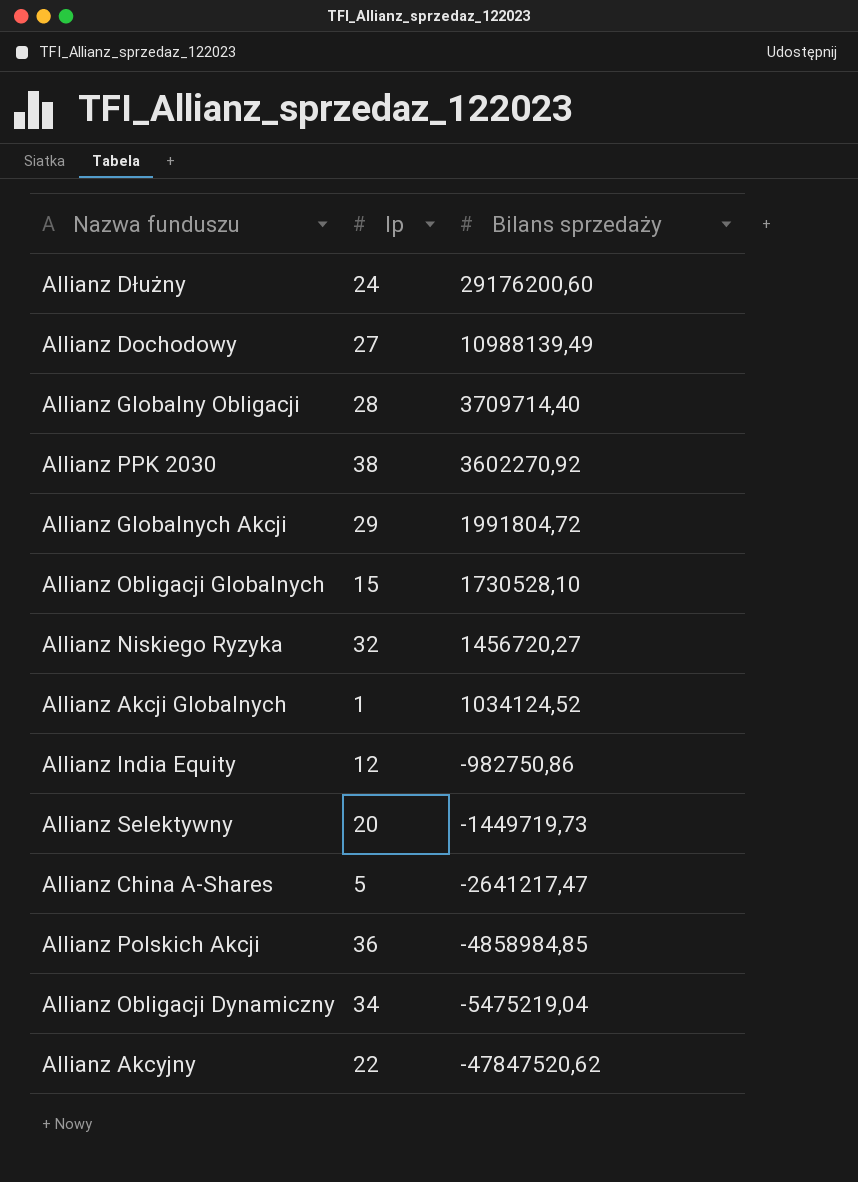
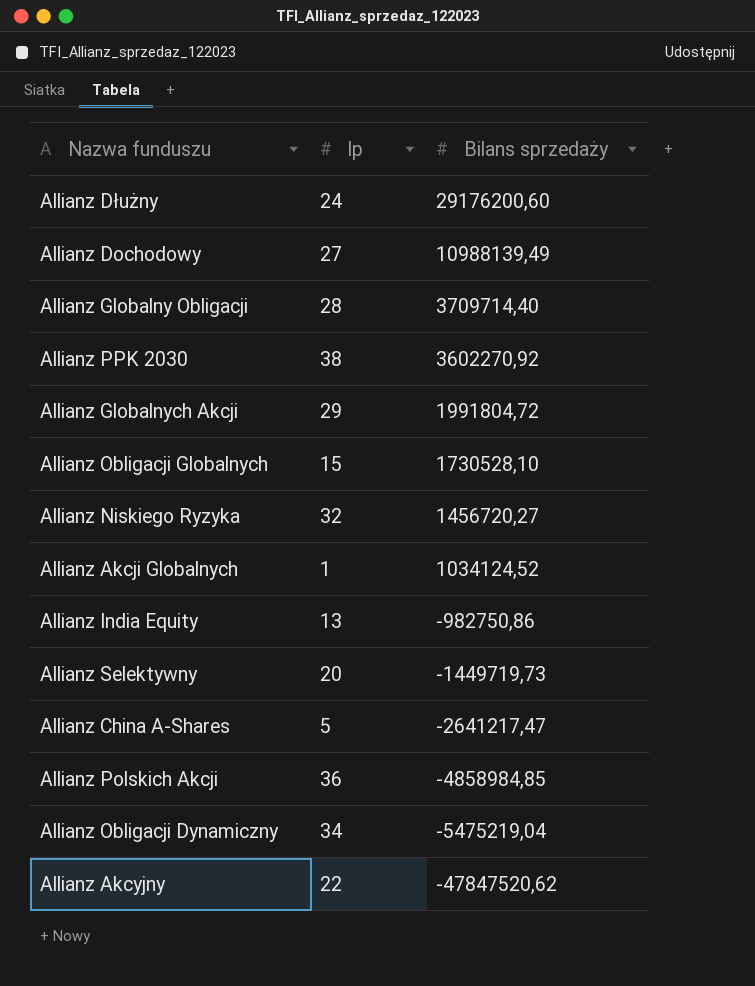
Allianz India Equity | lp: 12 -> 13

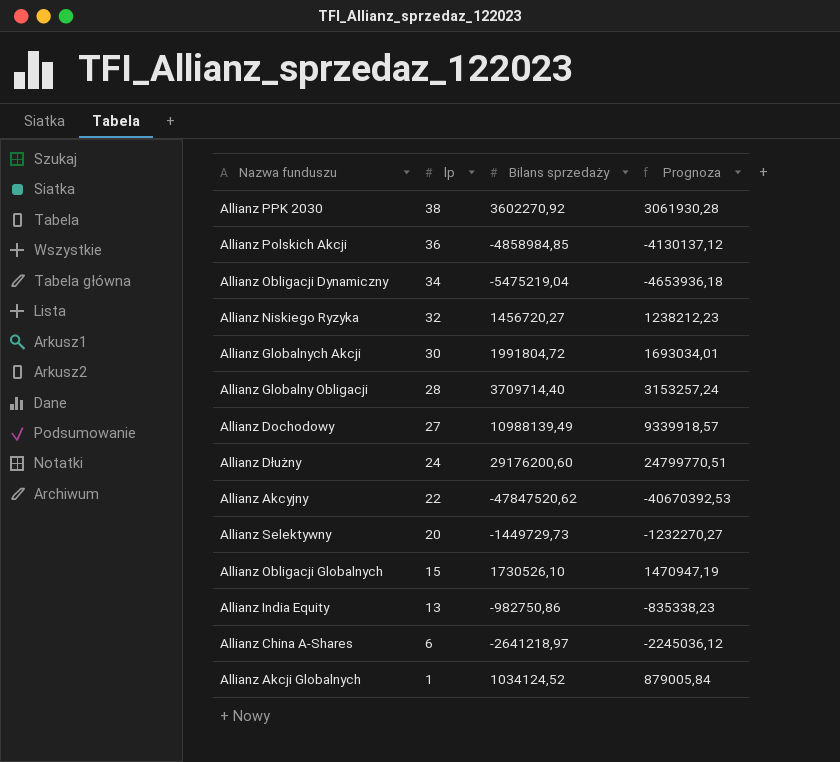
row order: Bilans sprzedaży descending -> lp descending
column Prognoza | formula: none -> [Bilans sprzedaży] * 0,85
Allianz Globalnych Akcji | lp: 29 -> 30
Allianz Selektywny | Bilans sprzedaży: -1449719,73 -> -1449729,73
Allianz Obligacji Globalnych | Bilans sprzedaży: 1730528,10 -> 1730526,10
Allianz China A-Shares | lp: 5 -> 6
Allianz China A-Shares | Bilans sprzedaży: -2641217,47 -> -2641218,97

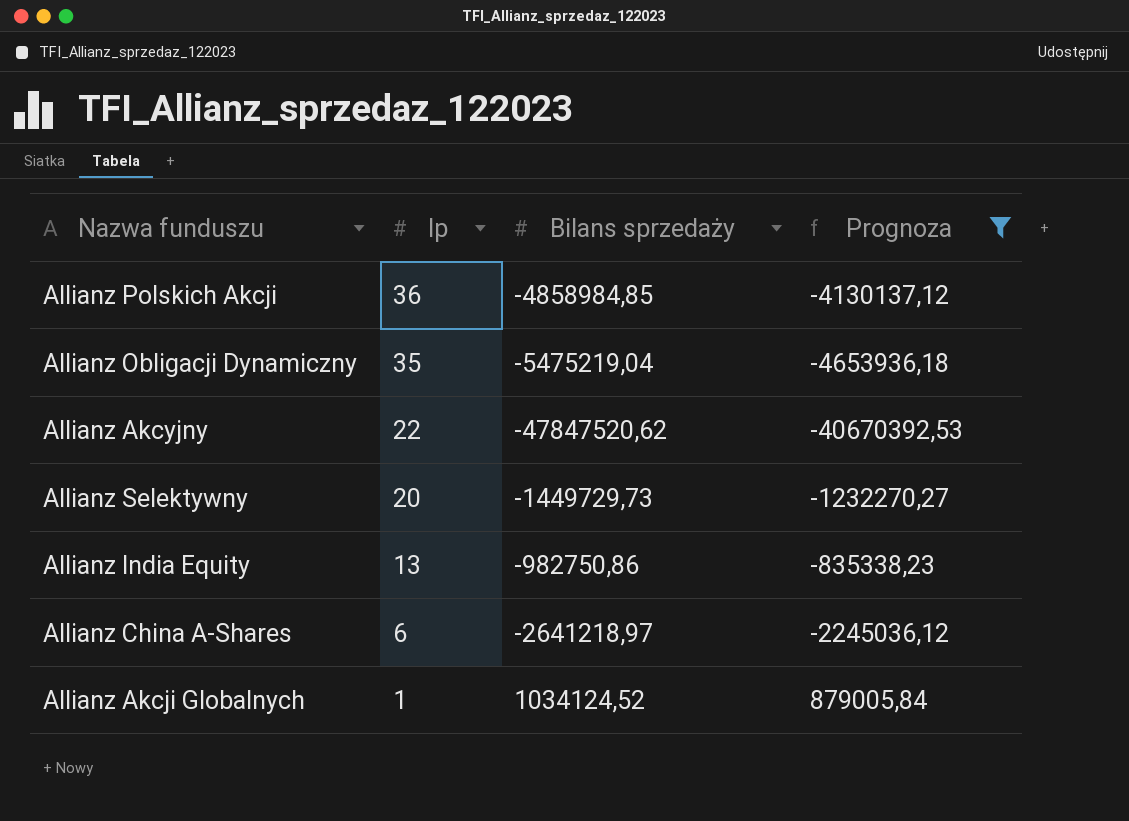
filter: none -> Prognoza <= 879005,84
Allianz Obligacji Dynamiczny | lp: 34 -> 35

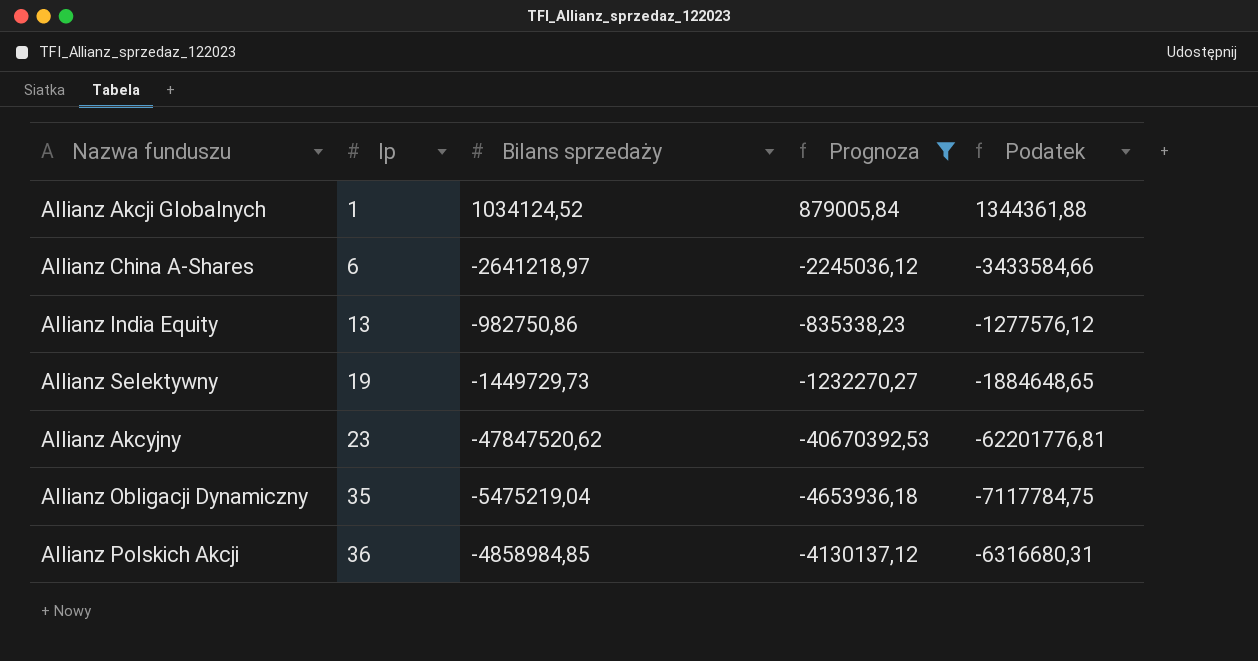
row order: lp descending -> lp ascending
column Podatek | formula: none -> [Bilans sprzedaży] * 1,3
Allianz Selektywny | lp: 20 -> 19
Allianz Akcyjny | lp: 22 -> 23

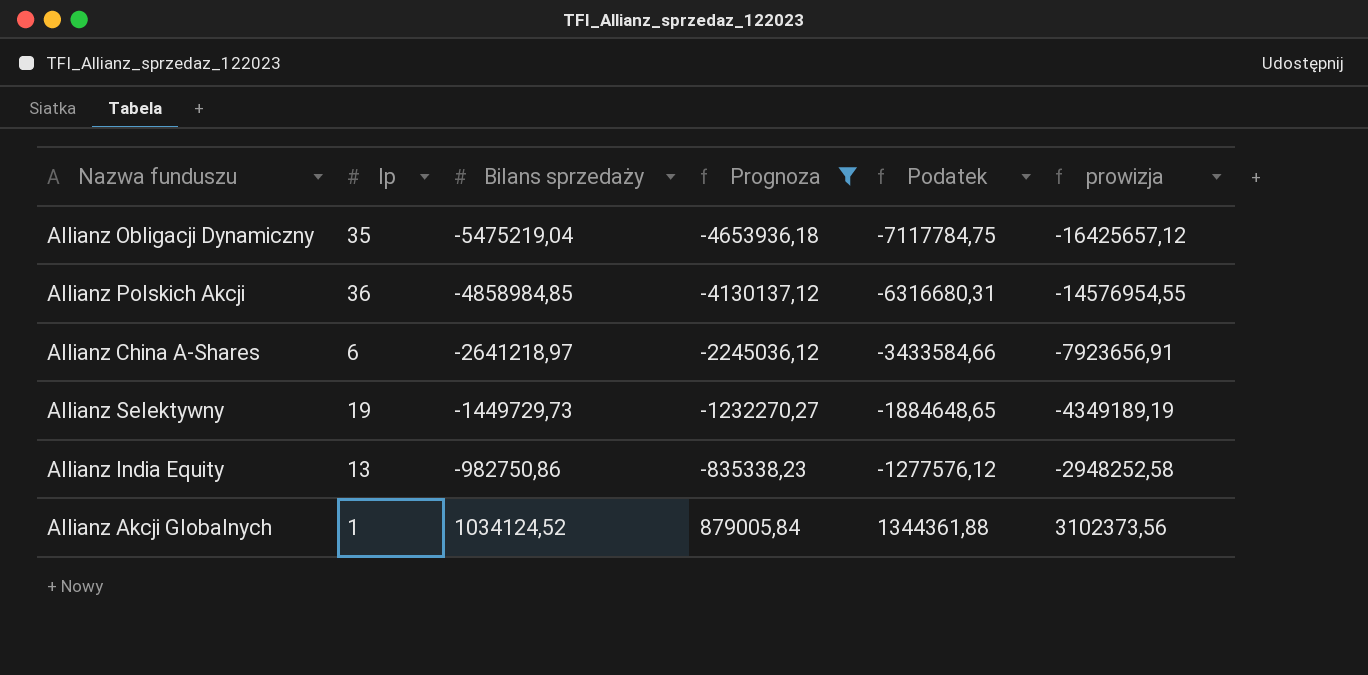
row order: lp ascending -> Bilans sprzedaży ascending
column prowizja | formula: none -> [Bilans sprzedaży] * 3
row Allianz Akcyjny: 23 | -47847520,62 | -40670392,53 | -62201776,81 -> none

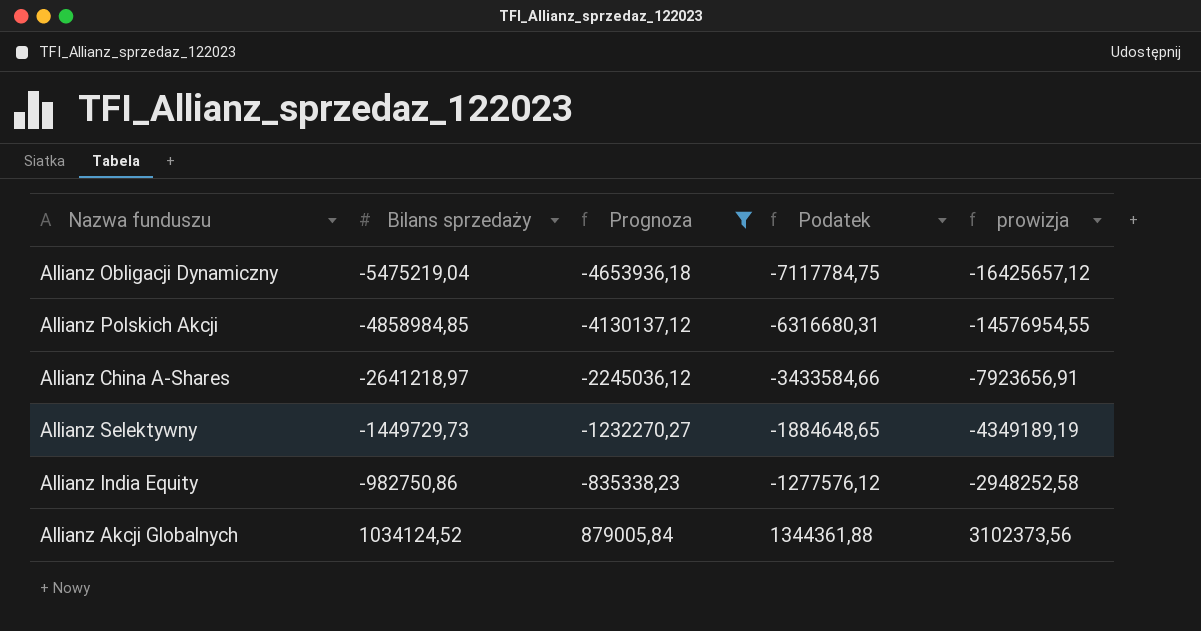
column lp | position: 2 -> none

